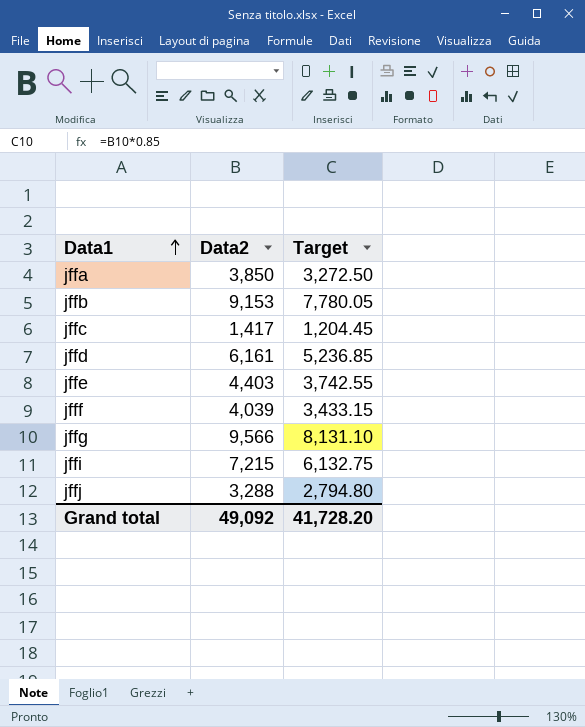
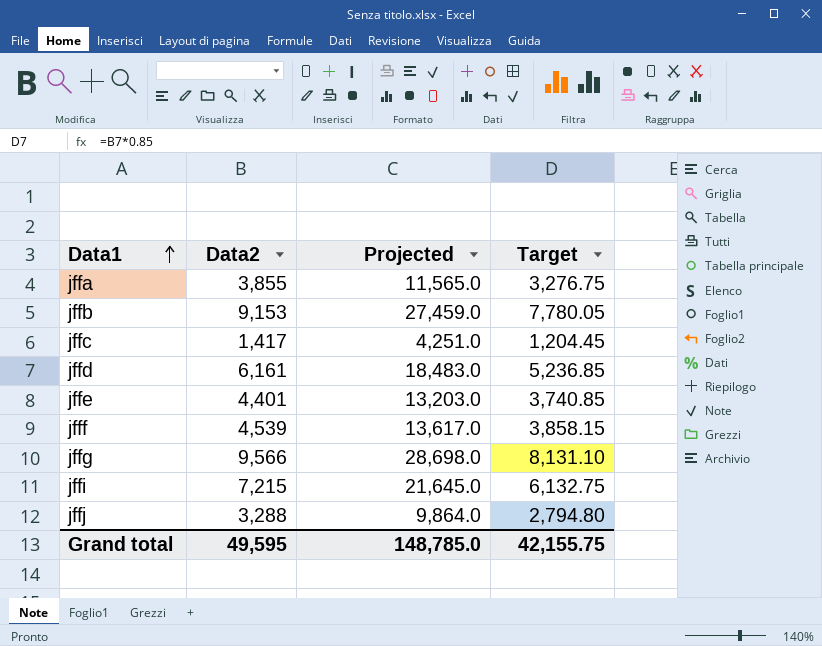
column Projected | formula: none -> [Data2] * 3
jffa | Data2: 3,850 -> 3,855
jffa | Target: 3,272.50 -> 3,276.75
jffe | Data2: 4,403 -> 4,401
jffe | Target: 3,742.55 -> 3,740.85
jfff | Data2: 4,039 -> 4,539
jfff | Target: 3,433.15 -> 3,858.15
Grand total | Data2: 49,092 -> 49,595
Grand total | Target: 41,728.20 -> 42,155.75

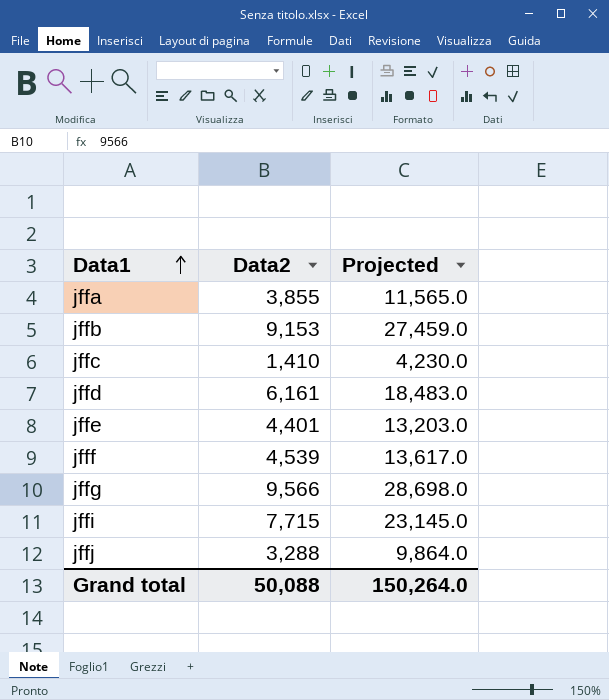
column Target | formula: [Data2] * 0.85 -> none
jffc | Data2: 1,417 -> 1,410
jffc | Projected: 4,251.0 -> 4,230.0
jffi | Data2: 7,215 -> 7,715
jffi | Projected: 21,645.0 -> 23,145.0
Grand total | Data2: 49,595 -> 50,088
Grand total | Projected: 148,785.0 -> 150,264.0

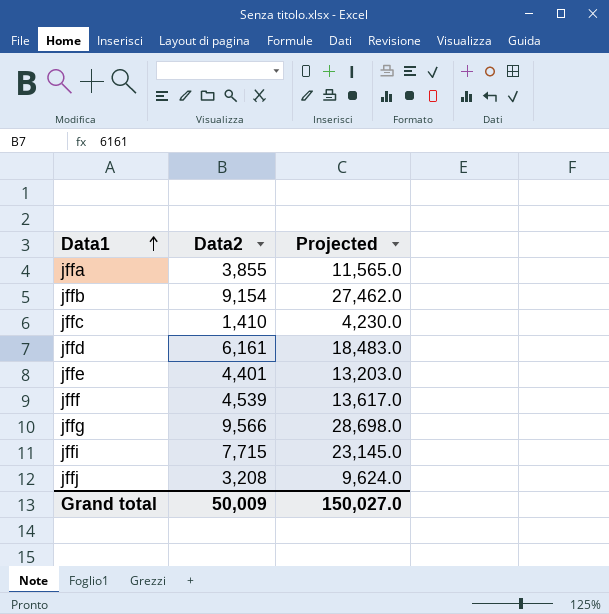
jffb | Data2: 9,153 -> 9,154
jffb | Projected: 27,459.0 -> 27,462.0
jffj | Data2: 3,288 -> 3,208
jffj | Projected: 9,864.0 -> 9,624.0
Grand total | Data2: 50,088 -> 50,009
Grand total | Projected: 150,264.0 -> 150,027.0

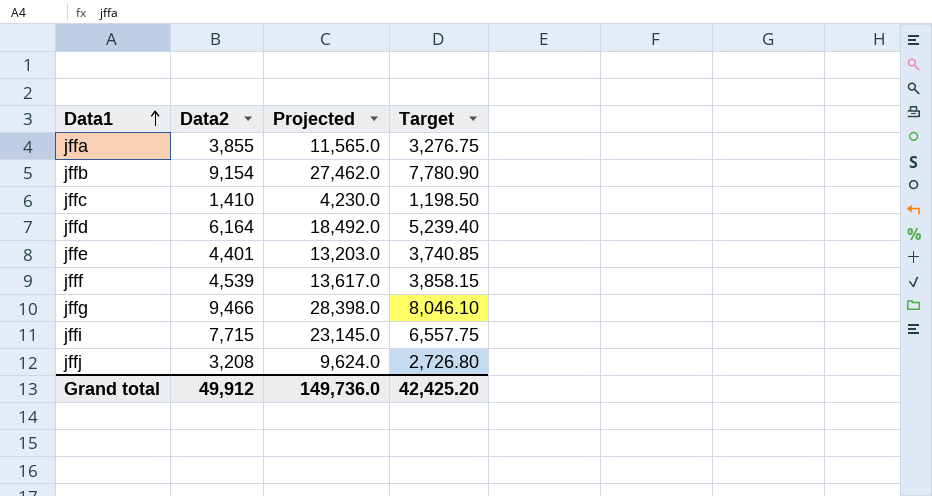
column Target | formula: none -> [Data2] * 0.85
jffd | Data2: 6,161 -> 6,164
jffd | Projected: 18,483.0 -> 18,492.0
jffg | Data2: 9,566 -> 9,466
jffg | Projected: 28,698.0 -> 28,398.0
Grand total | Data2: 50,009 -> 49,912
Grand total | Projected: 150,027.0 -> 149,736.0

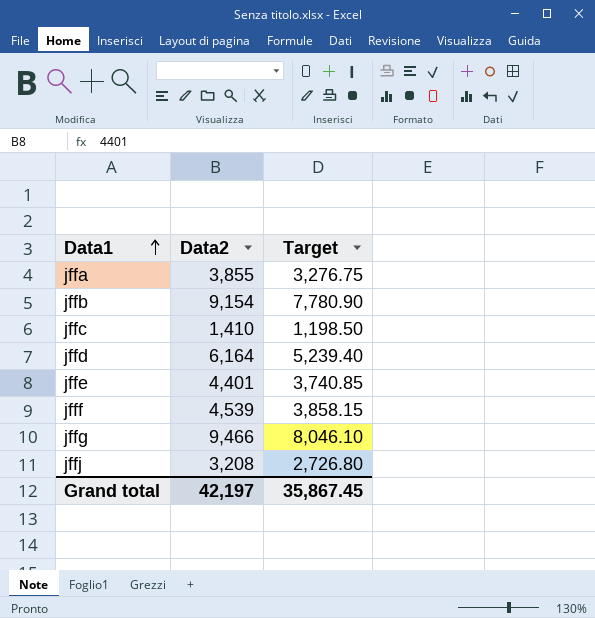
column Projected | formula: [Data2] * 3 -> none
row jffi: 7,715 | 23,145.0 | 6,557.75 -> none
Grand total | Data2: 49,912 -> 42,197
Grand total | Target: 42,425.20 -> 35,867.45

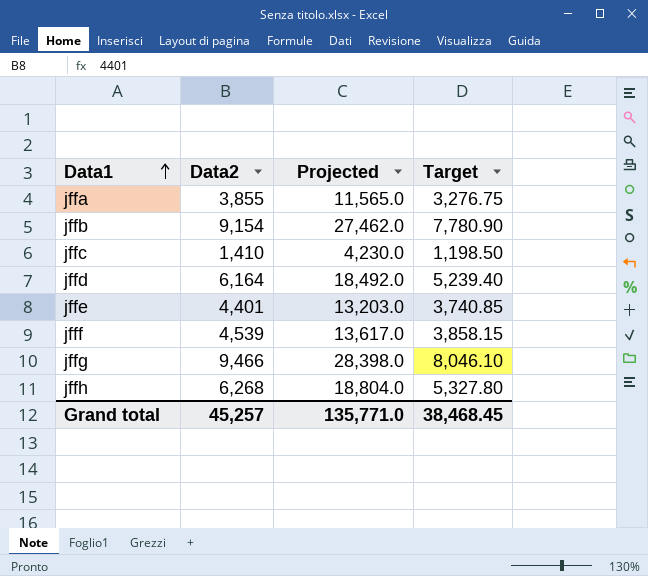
column Projected | formula: none -> [Data2] * 3
row jffj: 3,208 | 2,726.80 -> none
row jffh: none -> 6,268 | 18,804.0 | 5,327.80
Grand total | Data2: 42,197 -> 45,257
Grand total | Target: 35,867.45 -> 38,468.45

